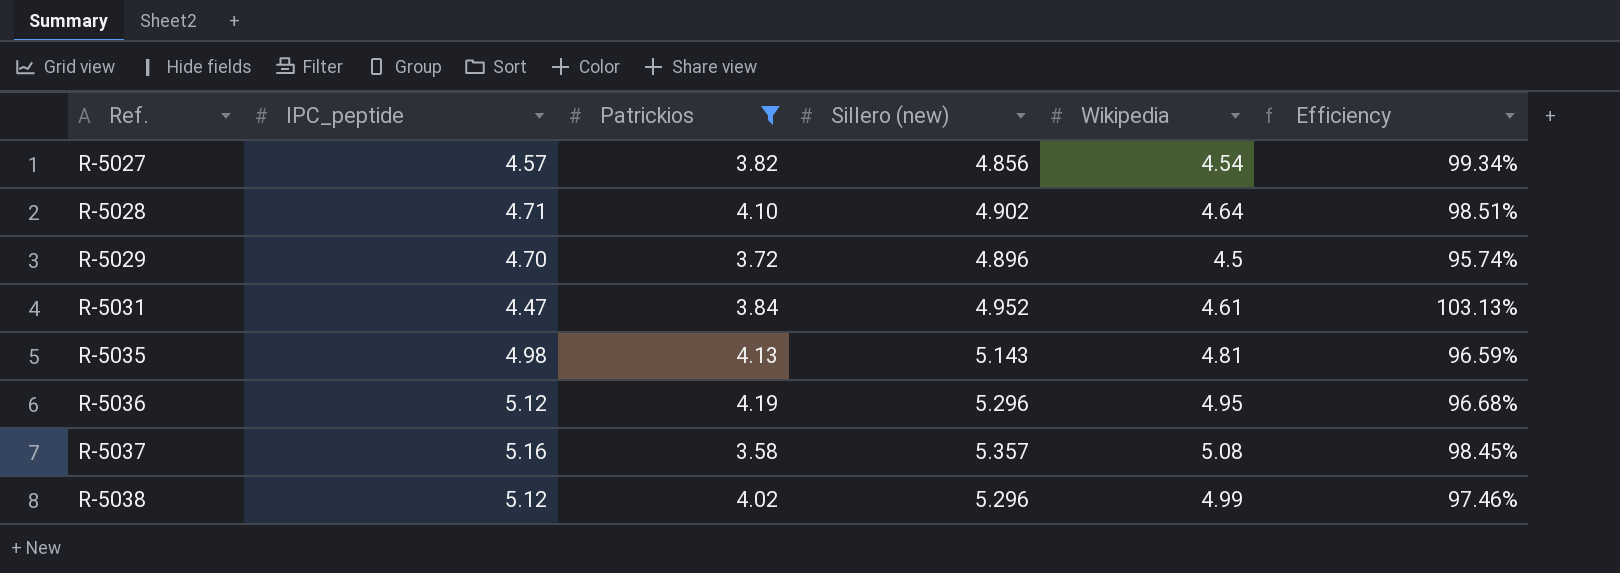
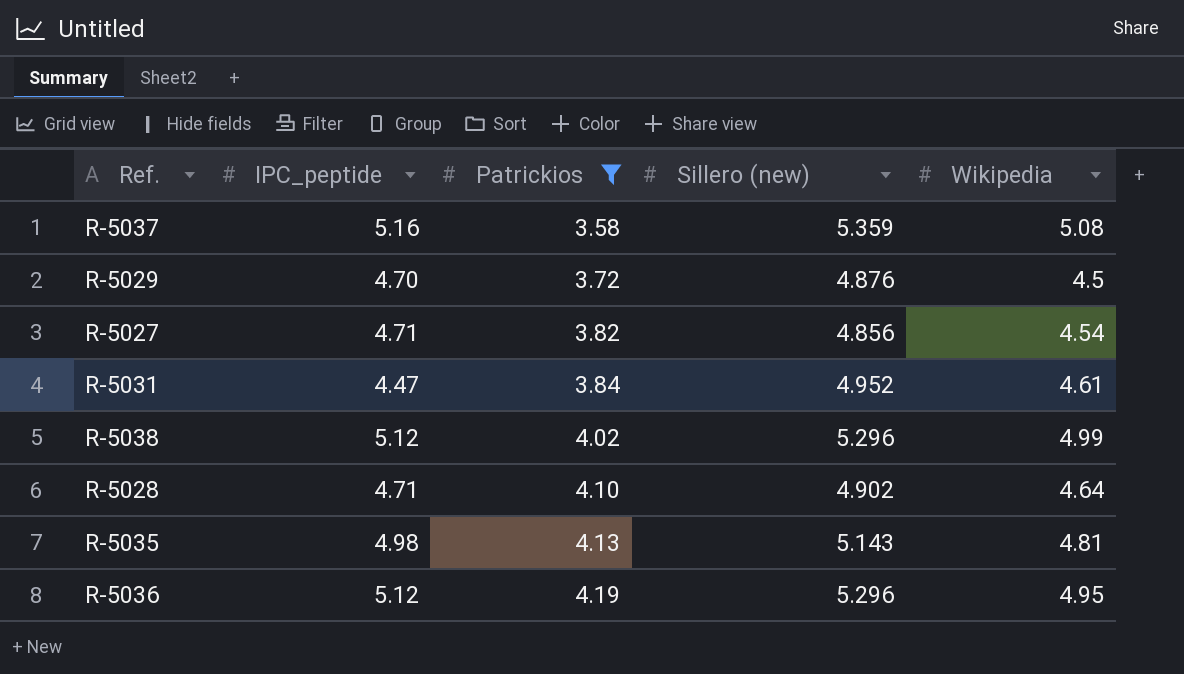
row order: Ref. ascending -> Patrickios ascending
column Efficiency | formula: [Wikipedia] / [IPC_peptide] -> none
R-5037 | Sillero (new): 5.357 -> 5.359
R-5029 | Sillero (new): 4.896 -> 4.876
R-5027 | IPC_peptide: 4.57 -> 4.71

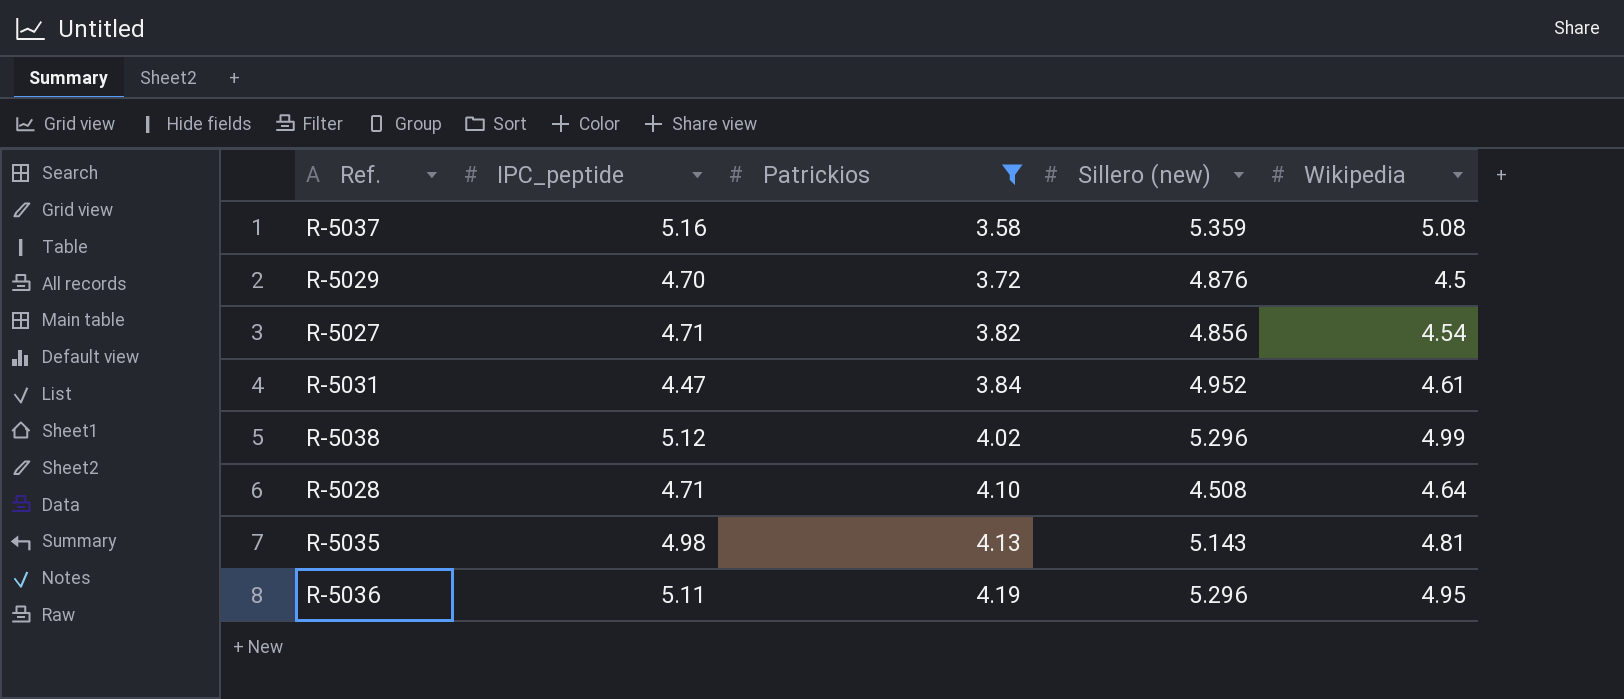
R-5028 | Sillero (new): 4.902 -> 4.508
R-5036 | IPC_peptide: 5.12 -> 5.11

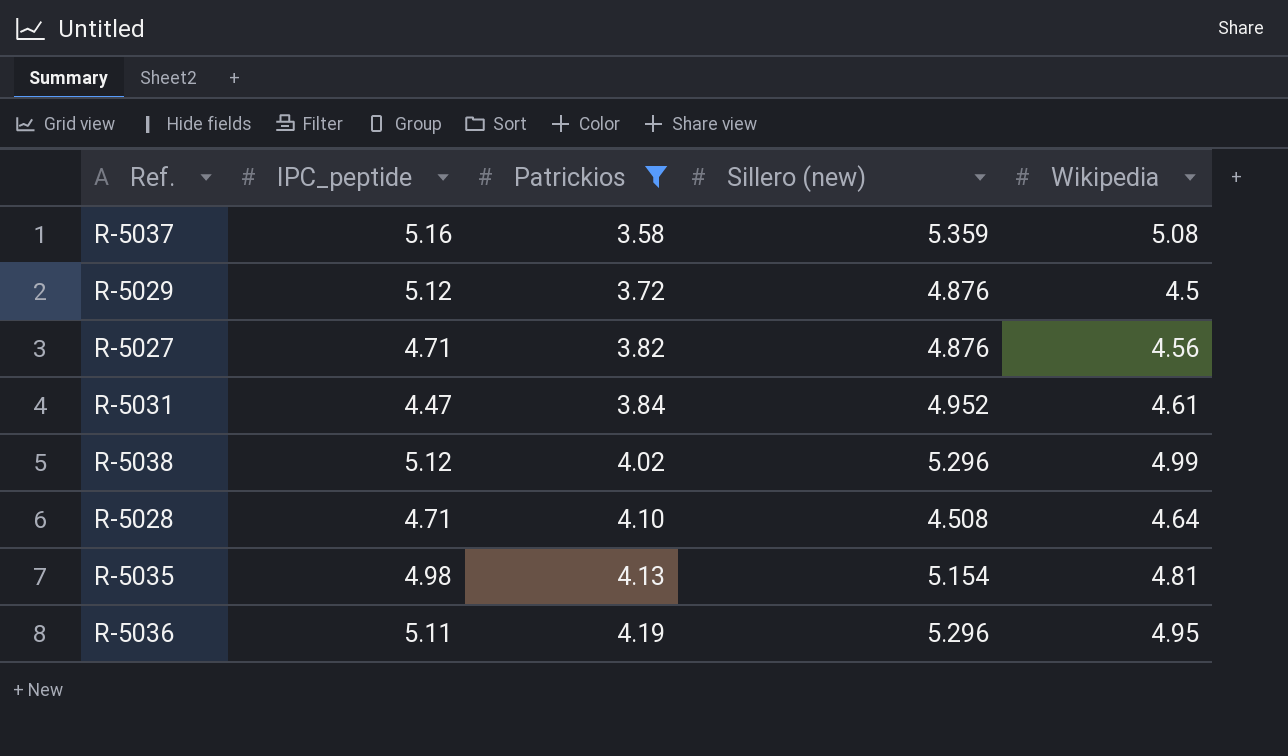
R-5029 | IPC_peptide: 4.70 -> 5.12
R-5027 | Sillero (new): 4.856 -> 4.876
R-5027 | Wikipedia: 4.54 -> 4.56
R-5035 | Sillero (new): 5.143 -> 5.154

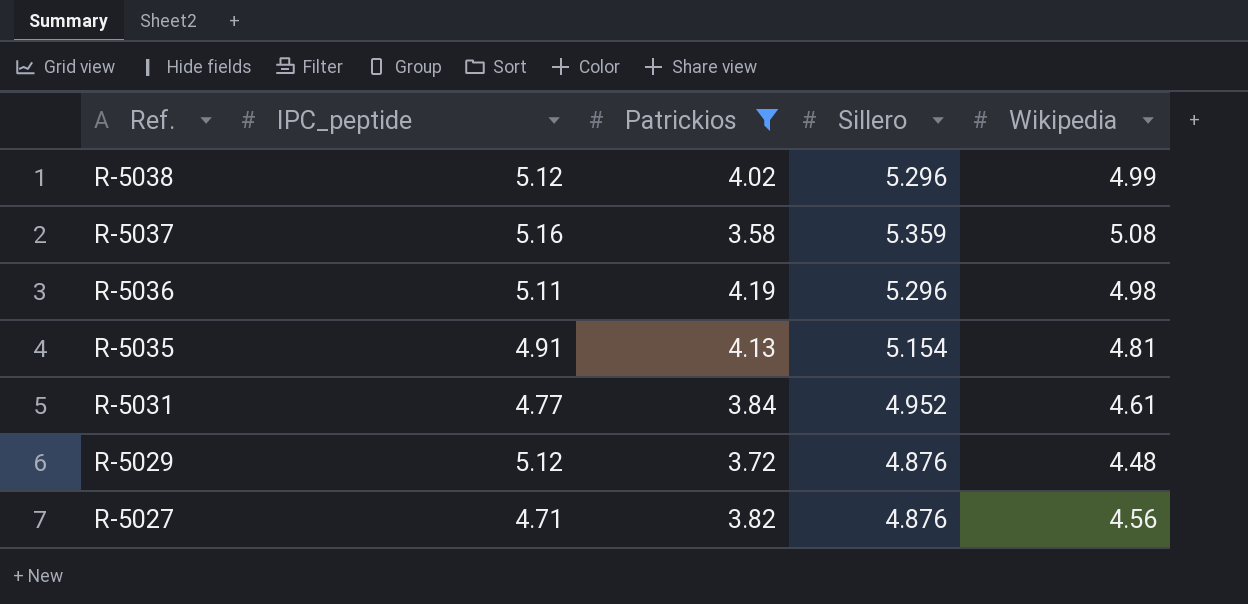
row order: Patrickios ascending -> Ref. descending
column name: Sillero (new) -> Sillero
row R-5028: 4.71 | 4.10 | 4.508 | 4.64 -> none
R-5036 | Wikipedia: 4.95 -> 4.98
R-5035 | IPC_peptide: 4.98 -> 4.91
R-5031 | IPC_peptide: 4.47 -> 4.77
R-5029 | Wikipedia: 4.5 -> 4.48

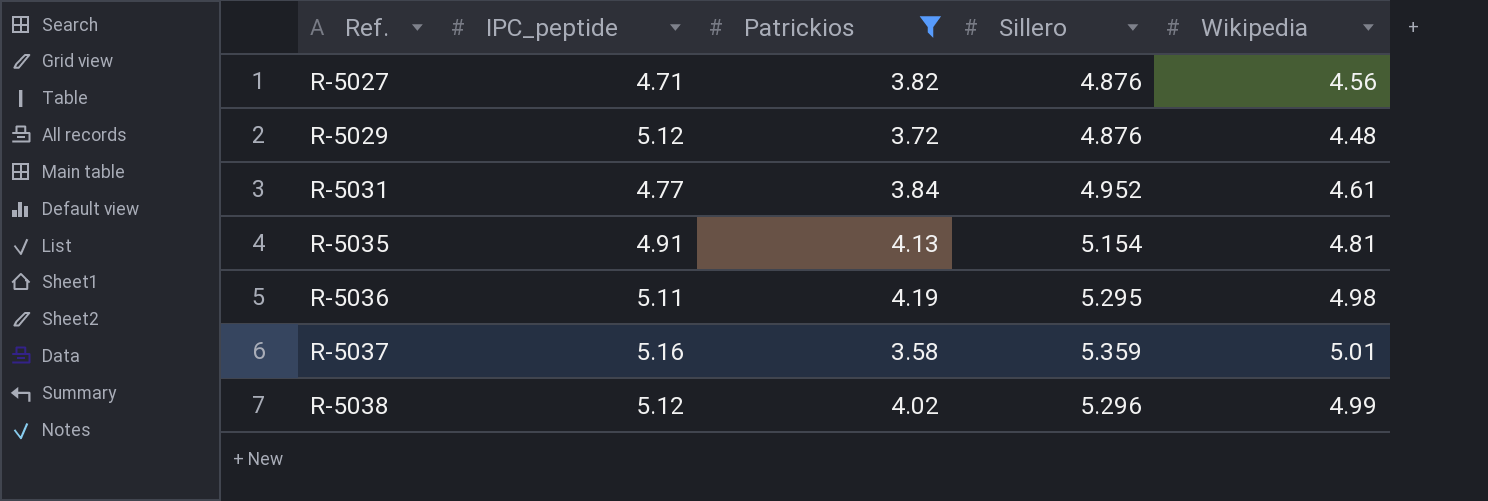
row order: Ref. descending -> Ref. ascending
R-5036 | Sillero: 5.296 -> 5.295
R-5037 | Wikipedia: 5.08 -> 5.01

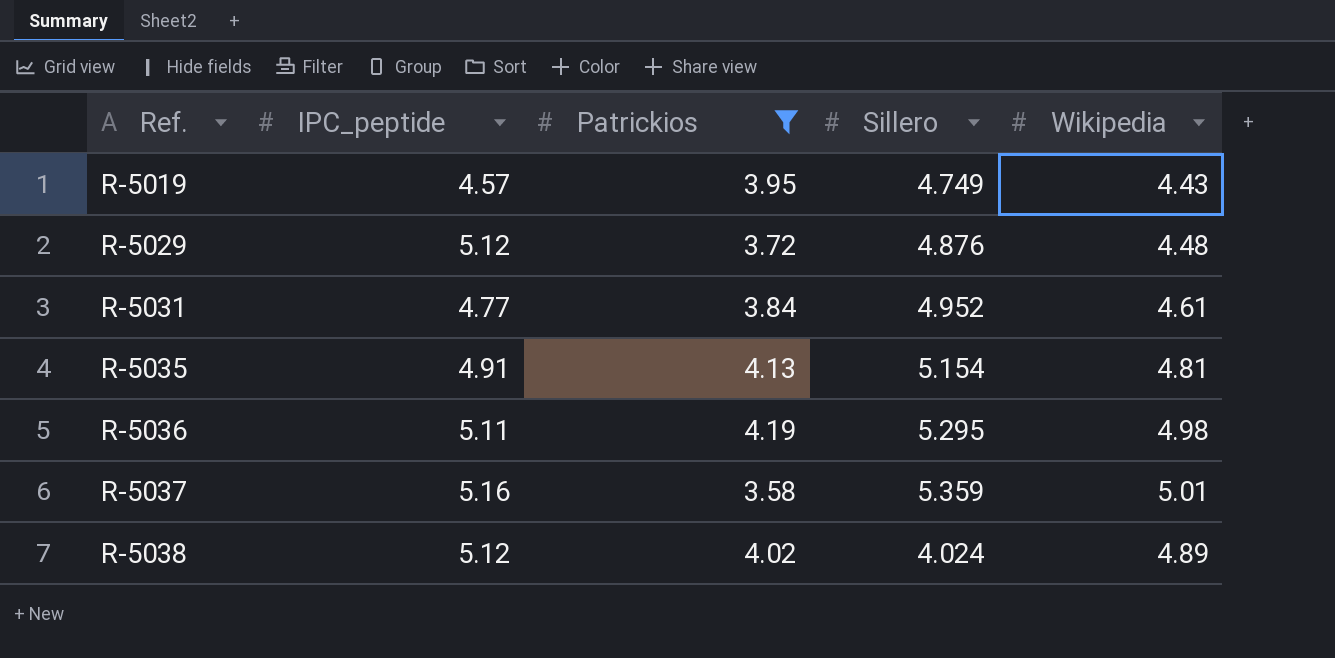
row R-5027: 4.71 | 3.82 | 4.876 | 4.56 -> none
row R-5019: none -> 4.57 | 3.95 | 4.749 | 4.43
R-5038 | Sillero: 5.296 -> 4.024
R-5038 | Wikipedia: 4.99 -> 4.89

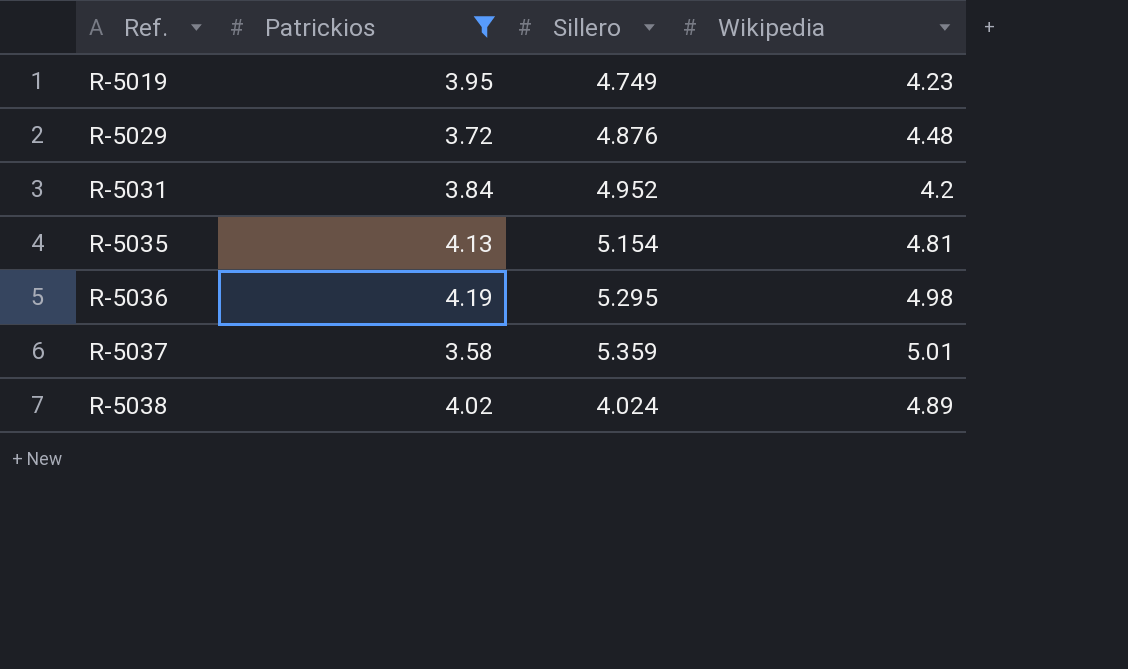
column IPC_peptide | position: 2 -> none
R-5019 | Wikipedia: 4.43 -> 4.23
R-5031 | Wikipedia: 4.61 -> 4.2

